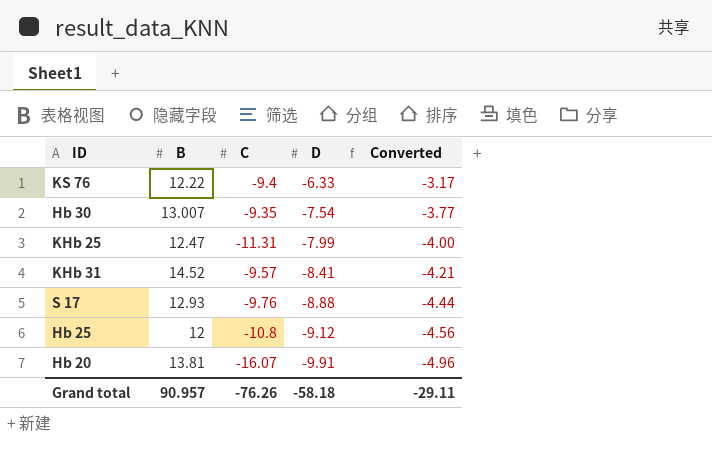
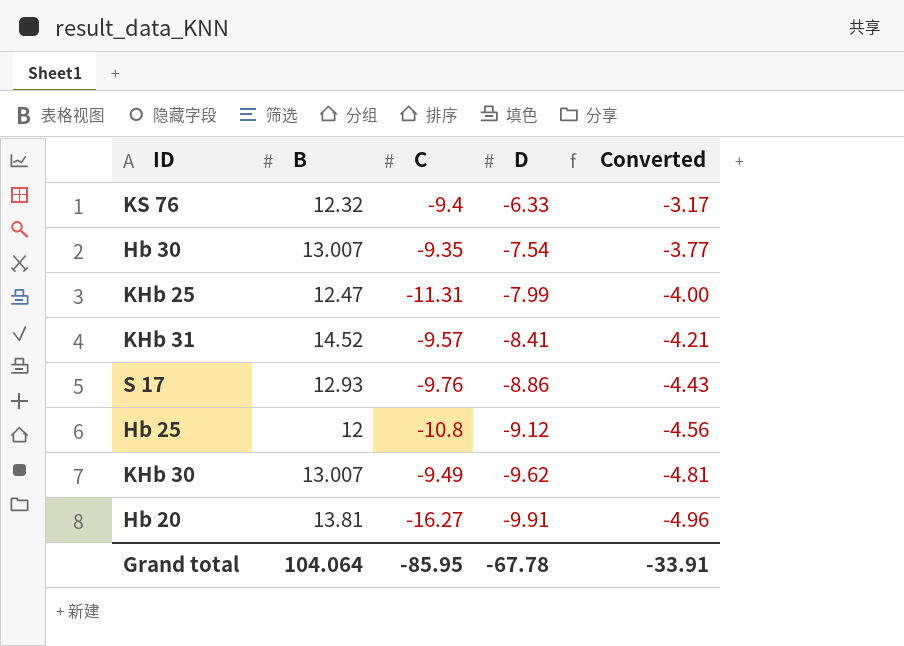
KS 76 | B: 12.22 -> 12.32
S 17 | D: -8.88 -> -8.86
S 17 | Converted: -4.44 -> -4.43
row KHb 30: none -> 13.007 | -9.49 | -9.62 | -4.81
Hb 20 | C: -16.07 -> -16.27
Grand total | B: 90.957 -> 104.064
Grand total | C: -76.26 -> -85.95
Grand total | D: -58.18 -> -67.78
Grand total | Converted: -29.11 -> -33.91

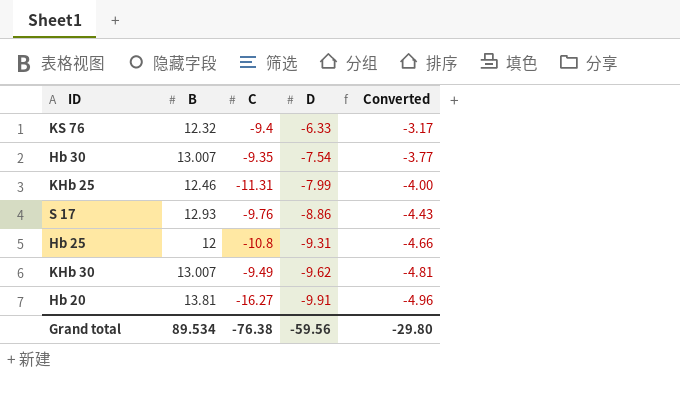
row KHb 31: 14.52 | -9.57 | -8.41 | -4.21 -> none
KHb 25 | B: 12.47 -> 12.46
Hb 25 | D: -9.12 -> -9.31
Hb 25 | Converted: -4.56 -> -4.66
Grand total | B: 104.064 -> 89.534
Grand total | C: -85.95 -> -76.38
Grand total | D: -67.78 -> -59.56
Grand total | Converted: -33.91 -> -29.80

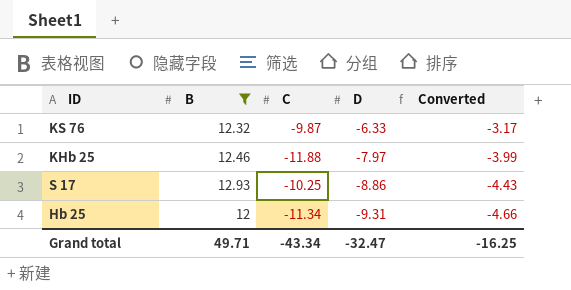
filter: none -> B <= 12.93
KS 76 | C: -9.4 -> -9.87
KHb 25 | C: -11.31 -> -11.88
KHb 25 | D: -7.99 -> -7.97
KHb 25 | Converted: -4.00 -> -3.99
S 17 | C: -9.76 -> -10.25
Hb 25 | C: -10.8 -> -11.34
Grand total | B: 89.534 -> 49.71
Grand total | C: -76.38 -> -43.34
Grand total | D: -59.56 -> -32.47
Grand total | Converted: -29.80 -> -16.25

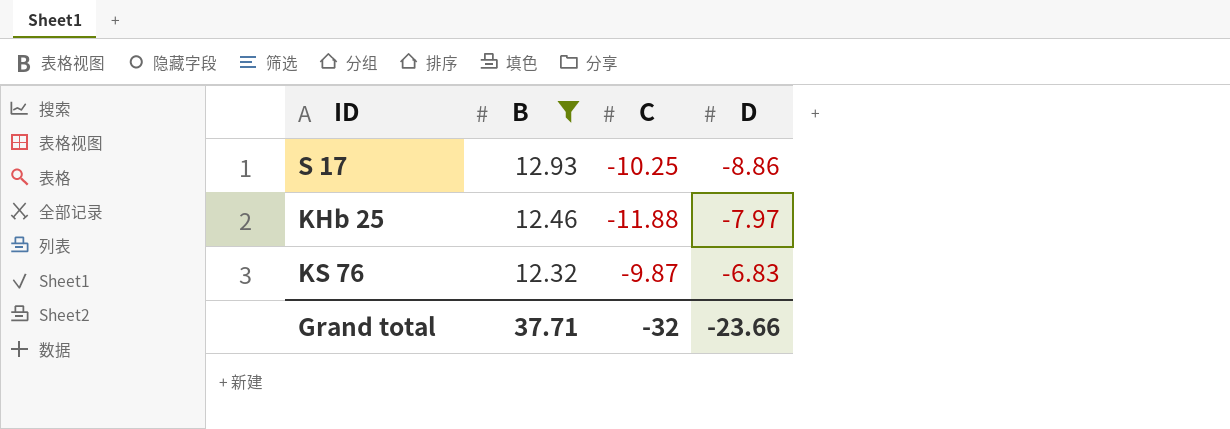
row order: D descending -> B descending
column Converted | formula: [D] * 0.5 -> none
row Hb 25: 12 | -11.34 | -9.31 | -4.66 -> none
KS 76 | D: -6.33 -> -6.83
Grand total | B: 49.71 -> 37.71
Grand total | C: -43.34 -> -32
Grand total | D: -32.47 -> -23.66

